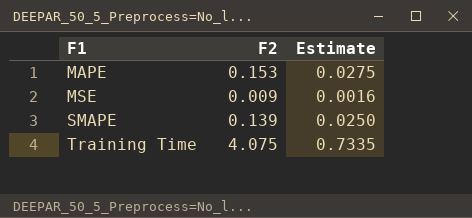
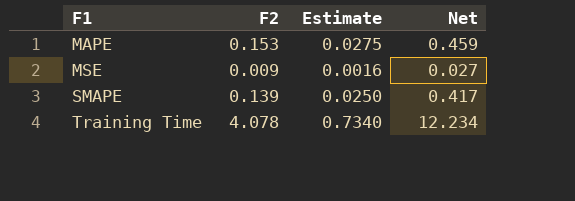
column Net | formula: none -> [F2] * 3
Training Time | F2: 4.075 -> 4.078
Training Time | Estimate: 0.7335 -> 0.7340

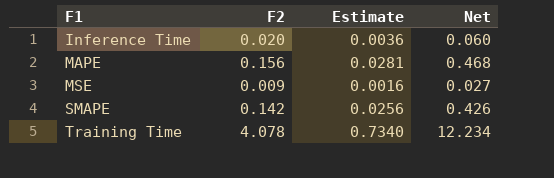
row Inference Time: none -> 0.020 | 0.0036 | 0.060
MAPE | F2: 0.153 -> 0.156
MAPE | Estimate: 0.0275 -> 0.0281
MAPE | Net: 0.459 -> 0.468
SMAPE | F2: 0.139 -> 0.142
SMAPE | Estimate: 0.0250 -> 0.0256
SMAPE | Net: 0.417 -> 0.426

